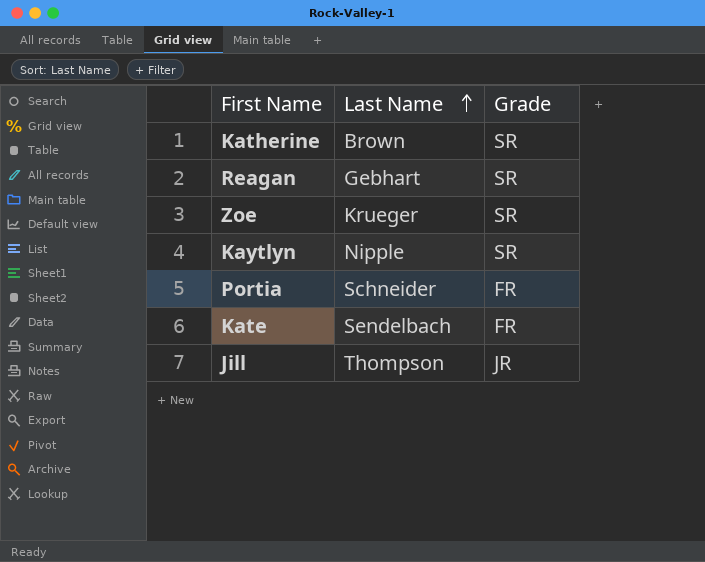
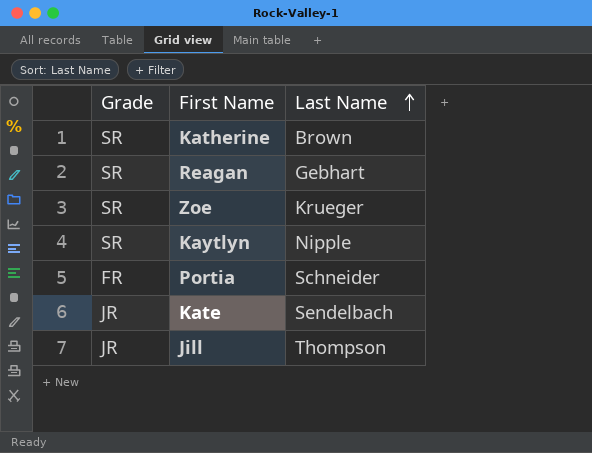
column Grade | position: 3 -> 1
Kate | Grade: FR -> JR

